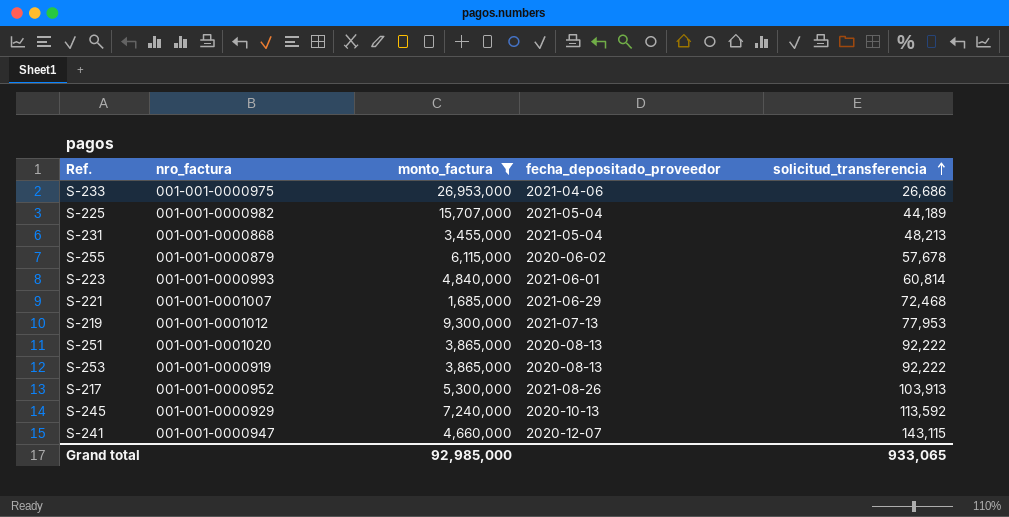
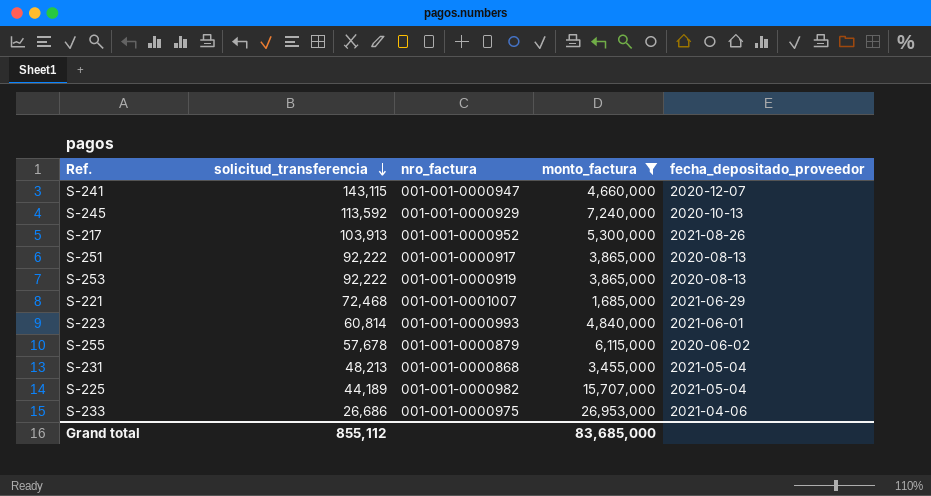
row order: solicitud_transferencia ascending -> solicitud_transferencia descending
column solicitud_transferencia | position: 5 -> 2
row S-219: 001-001-0001012 | 9,300,000 | 2021-07-13 | 77,953 -> none
S-251 | nro_factura: 001-001-0001020 -> 001-001-0000917
Grand total | solicitud_transferencia: 933,065 -> 855,112
Grand total | monto_factura: 92,985,000 -> 83,685,000

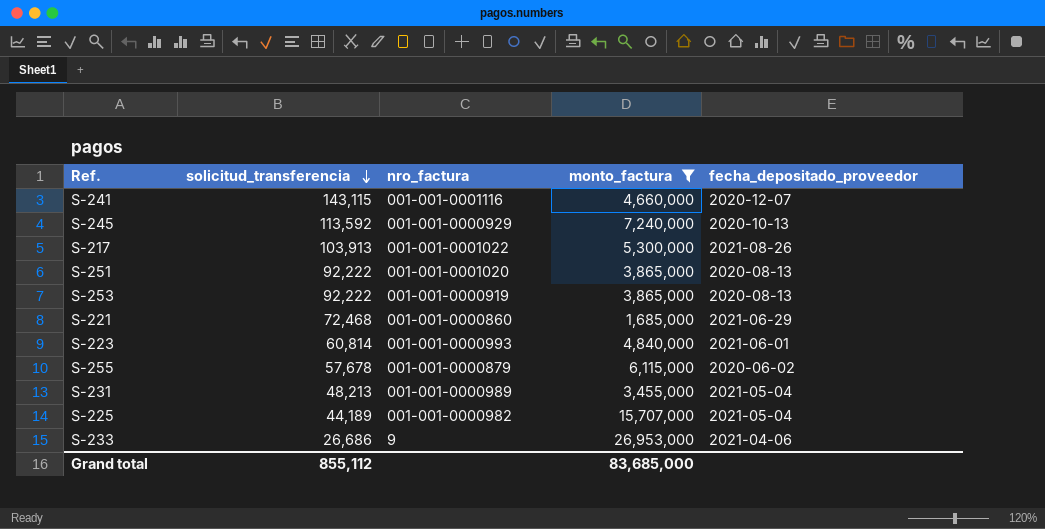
S-241 | nro_factura: 001-001-0000947 -> 001-001-0001116
S-217 | nro_factura: 001-001-0000952 -> 001-001-0001022
S-251 | nro_factura: 001-001-0000917 -> 001-001-0001020
S-221 | nro_factura: 001-001-0001007 -> 001-001-0000860
S-231 | nro_factura: 001-001-0000868 -> 001-001-0000989
S-233 | nro_factura: 001-001-0000975 -> 9

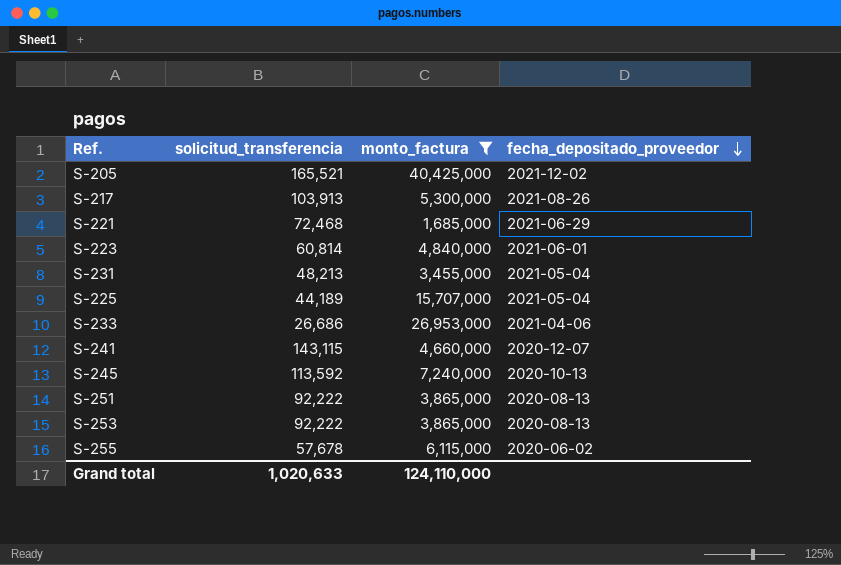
row order: solicitud_transferencia descending -> fecha_depositado_proveedor descending
column nro_factura | position: 3 -> none
row S-205: none -> 165,521 | 40,425,000 | 2021-12-02
Grand total | solicitud_transferencia: 855,112 -> 1,020,633
Grand total | monto_factura: 83,685,000 -> 124,110,000

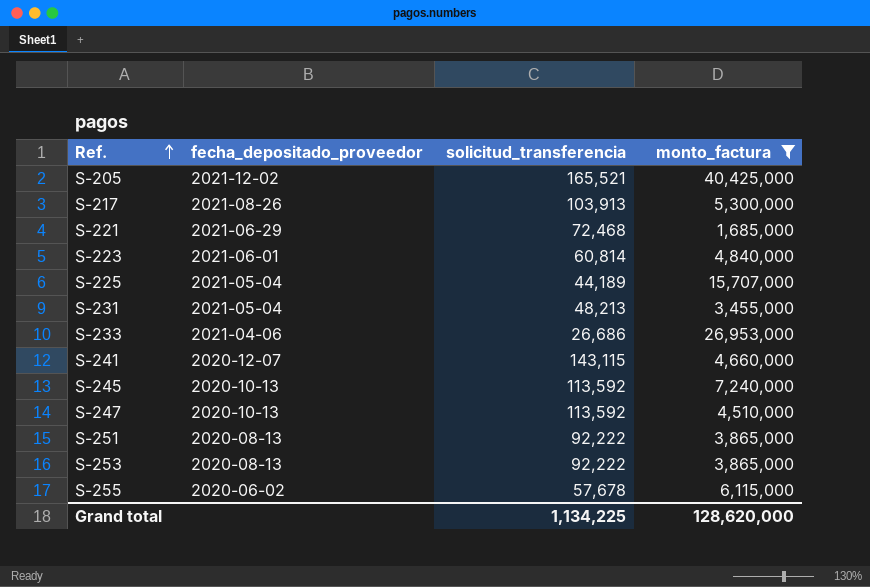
row order: fecha_depositado_proveedor descending -> Ref. ascending
column fecha_depositado_proveedor | position: 4 -> 2
row S-247: none -> 2020-10-13 | 113,592 | 4,510,000
Grand total | solicitud_transferencia: 1,020,633 -> 1,134,225
Grand total | monto_factura: 124,110,000 -> 128,620,000

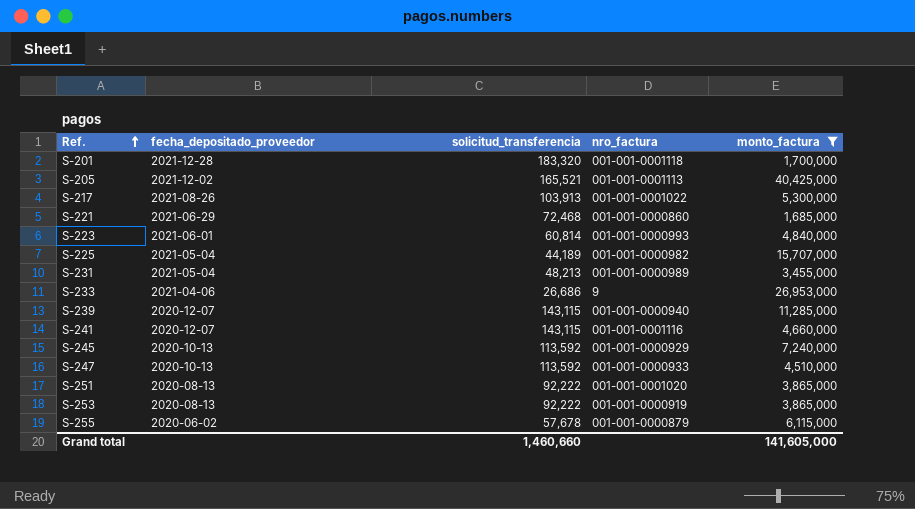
column nro_factura | position: none -> 4
row S-201: none -> 2021-12-28 | 183,320 | 001-001-0001118 | 1,700,000
row S-239: none -> 2020-12-07 | 143,115 | 001-001-0000940 | 11,285,000
Grand total | solicitud_transferencia: 1,134,225 -> 1,460,660
Grand total | monto_factura: 128,620,000 -> 141,605,000

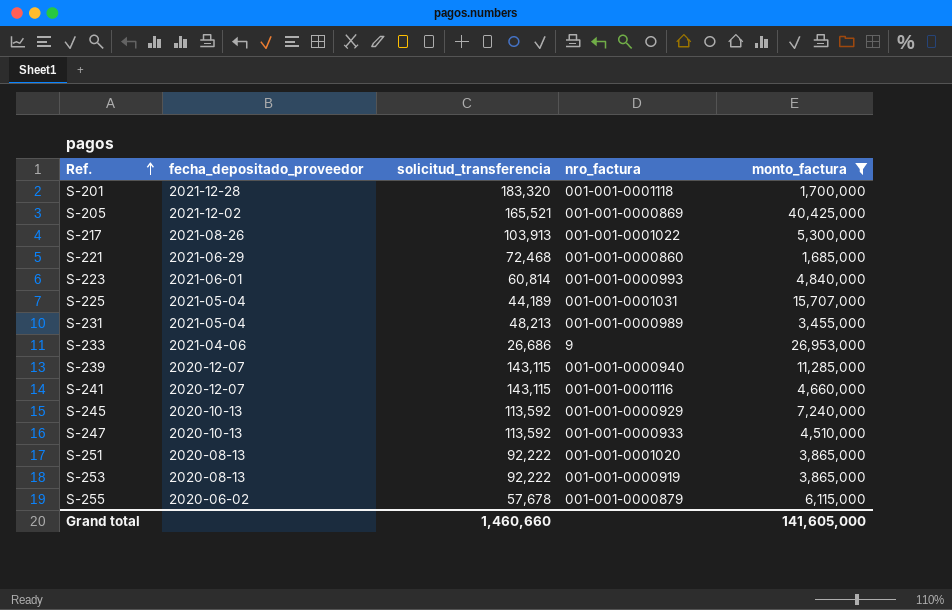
S-205 | nro_factura: 001-001-0001113 -> 001-001-0000869
S-225 | nro_factura: 001-001-0000982 -> 001-001-0001031

